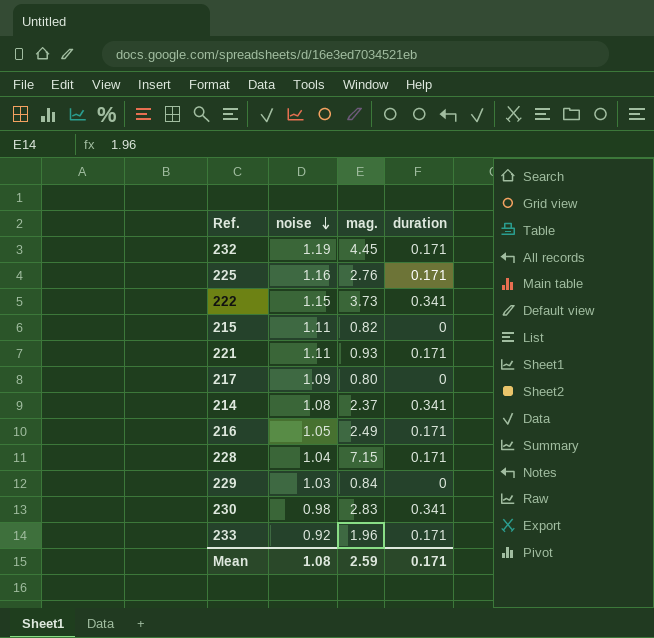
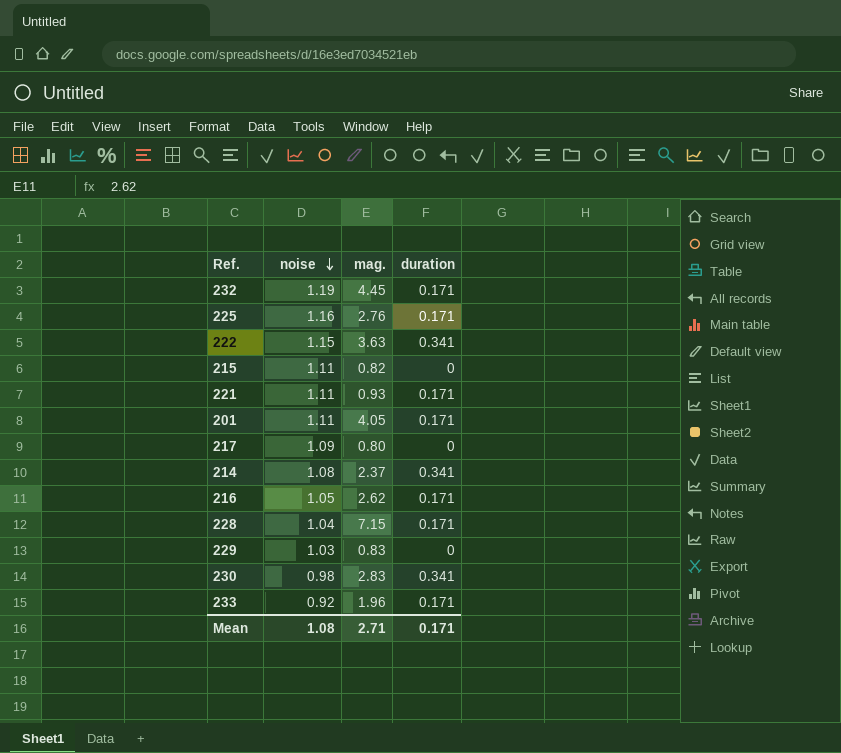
222 | mag.: 3.73 -> 3.63
row 201: none -> 1.11 | 4.05 | 0.171
216 | mag.: 2.49 -> 2.62
229 | mag.: 0.84 -> 0.83
Mean | mag.: 2.59 -> 2.71

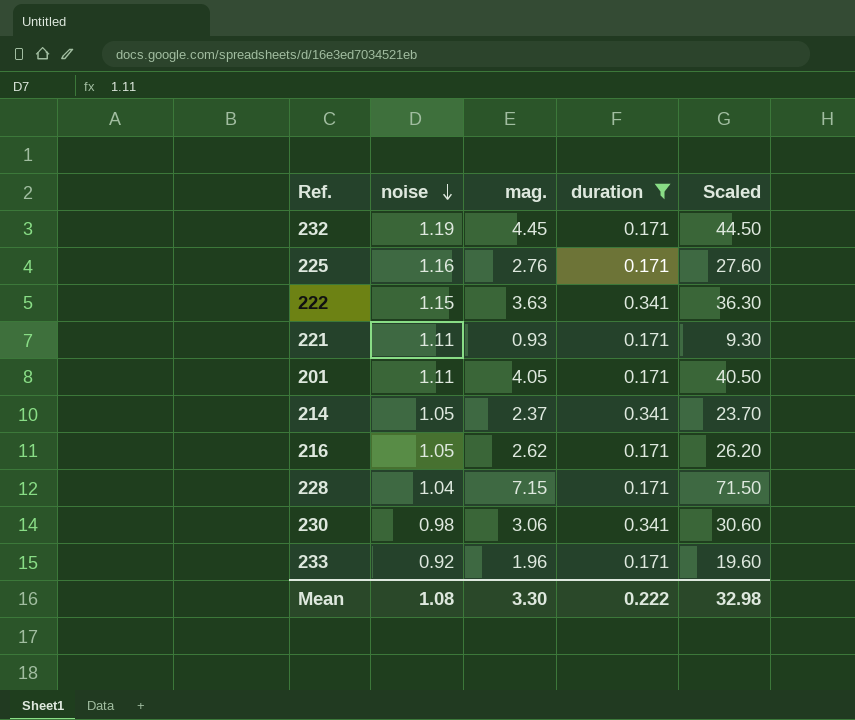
filter: none -> duration != 0
column Scaled | formula: none -> [mag.] * 10
214 | noise: 1.08 -> 1.05
230 | mag.: 2.83 -> 3.06
Mean | mag.: 2.71 -> 3.30
Mean | duration: 0.171 -> 0.222

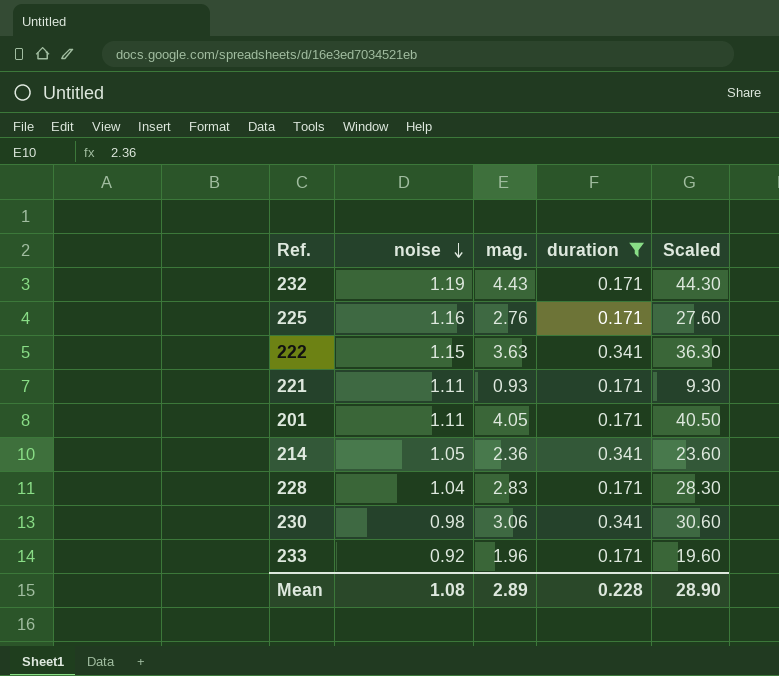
row 216: 1.05 | 2.62 | 0.171 | 26.20 -> none
232 | mag.: 4.45 -> 4.43
232 | Scaled: 44.50 -> 44.30
214 | mag.: 2.37 -> 2.36
214 | Scaled: 23.70 -> 23.60
228 | mag.: 7.15 -> 2.83
228 | Scaled: 71.50 -> 28.30
Mean | mag.: 3.30 -> 2.89
Mean | duration: 0.222 -> 0.228
Mean | Scaled: 32.98 -> 28.90

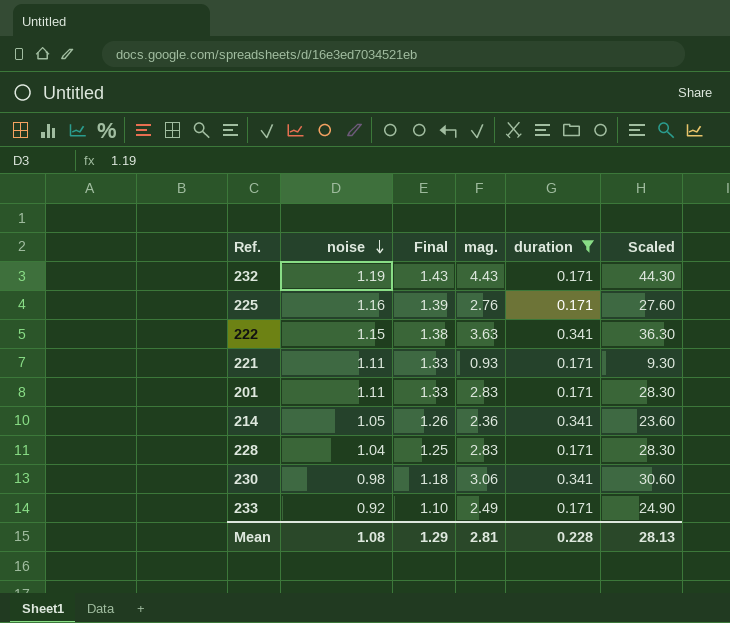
column Final | formula: none -> [noise] * 1.2
201 | mag.: 4.05 -> 2.83
201 | Scaled: 40.50 -> 28.30
233 | mag.: 1.96 -> 2.49
233 | Scaled: 19.60 -> 24.90
Mean | mag.: 2.89 -> 2.81
Mean | Scaled: 28.90 -> 28.13

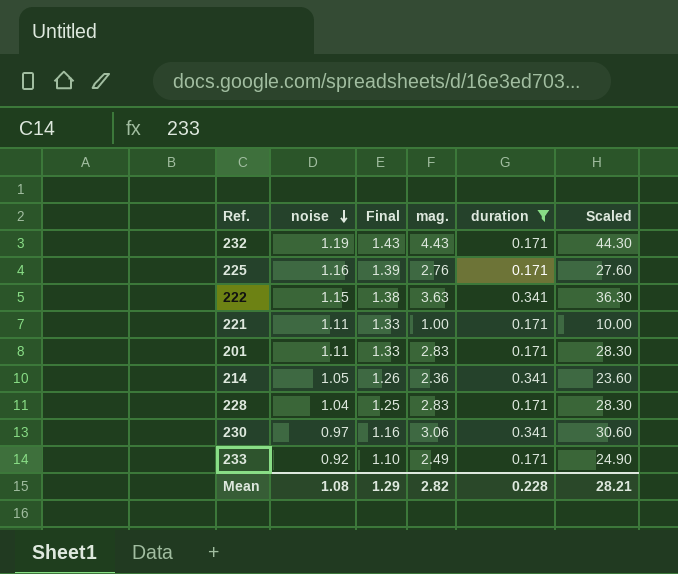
221 | mag.: 0.93 -> 1.00
221 | Scaled: 9.30 -> 10.00
230 | noise: 0.98 -> 0.97
230 | Final: 1.18 -> 1.16
Mean | mag.: 2.81 -> 2.82
Mean | Scaled: 28.13 -> 28.21

